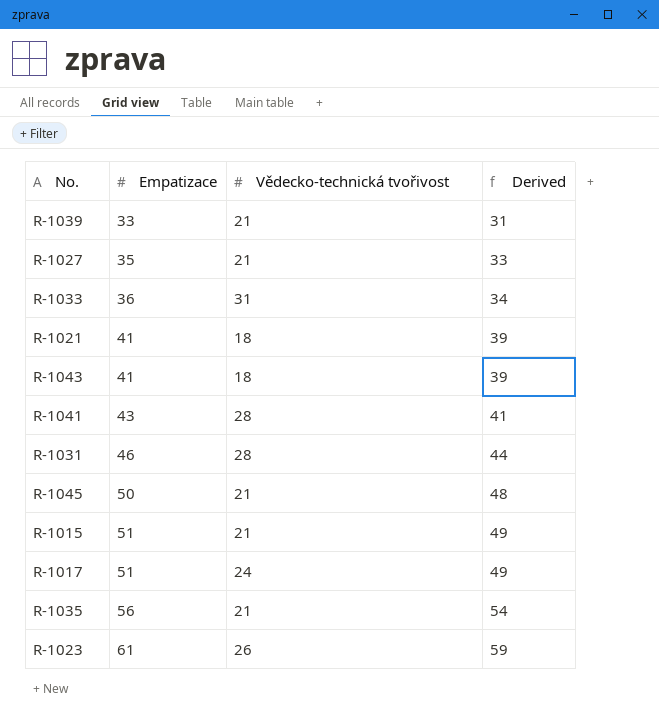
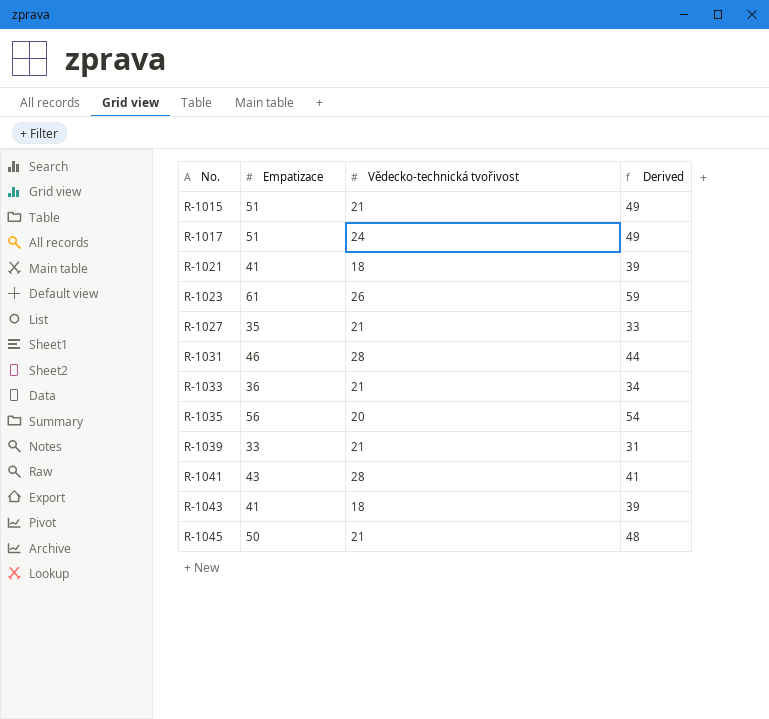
row order: Empatizace ascending -> No. ascending
R-1033 | Vědecko-technická tvořivost: 31 -> 21
R-1035 | Vědecko-technická tvořivost: 21 -> 20

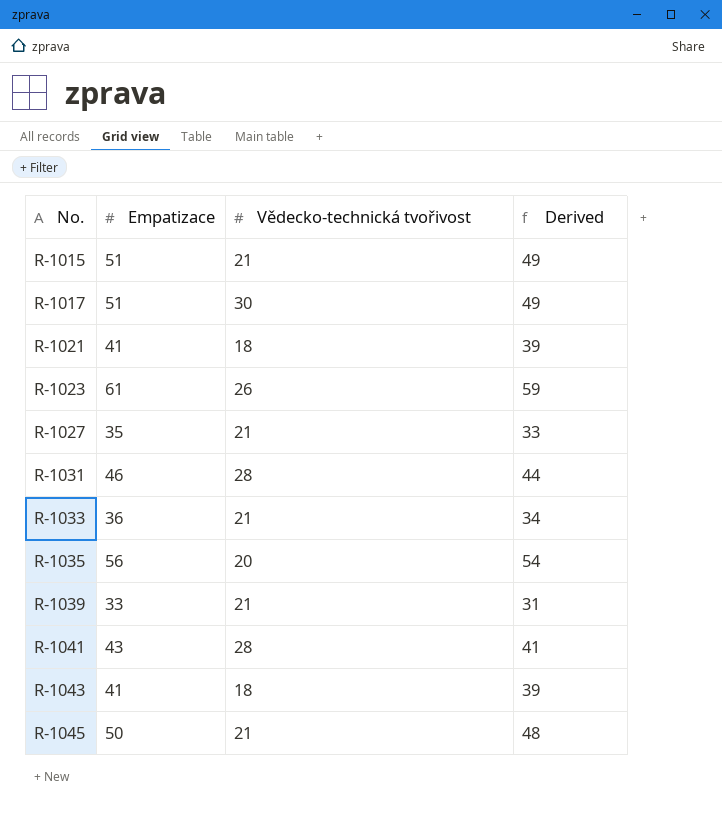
R-1017 | Vědecko-technická tvořivost: 24 -> 30

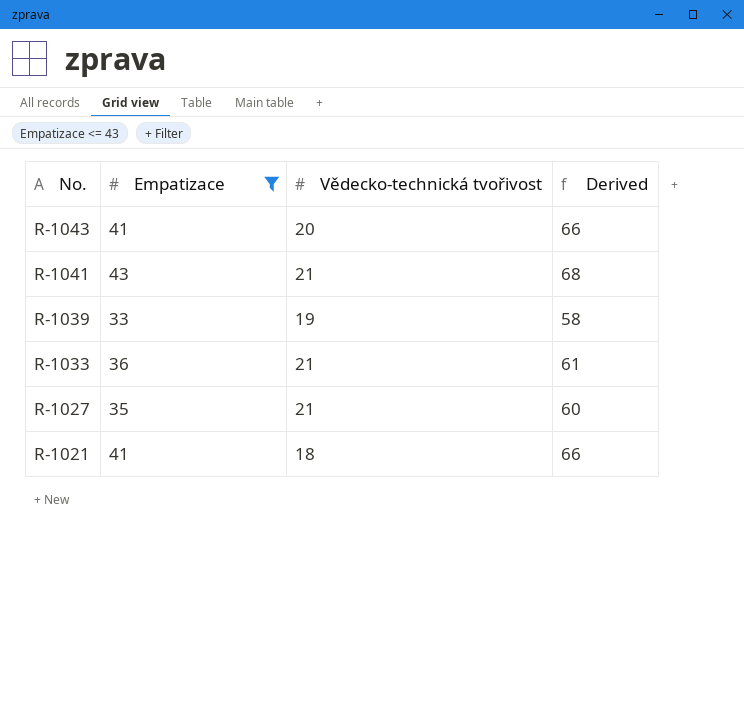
filter: none -> Empatizace <= 43
row order: No. ascending -> No. descending
column Derived | formula: [Empatizace] - 2 -> [Empatizace] + 25
R-1043 | Vědecko-technická tvořivost: 18 -> 20
R-1041 | Vědecko-technická tvořivost: 28 -> 21
R-1039 | Vědecko-technická tvořivost: 21 -> 19

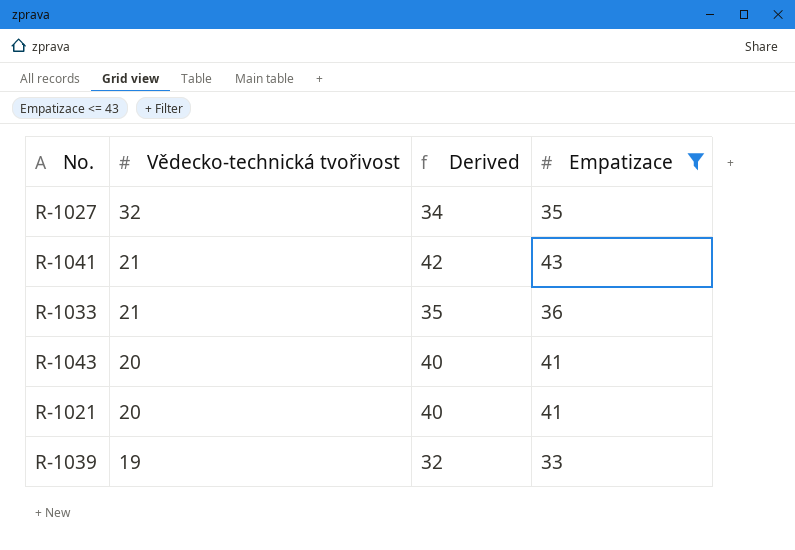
row order: No. descending -> Vědecko-technická tvořivost descending
column Derived | formula: [Empatizace] + 25 -> [Empatizace] - 1
column Empatizace | position: 2 -> 4
R-1027 | Vědecko-technická tvořivost: 21 -> 32
R-1021 | Vědecko-technická tvořivost: 18 -> 20

